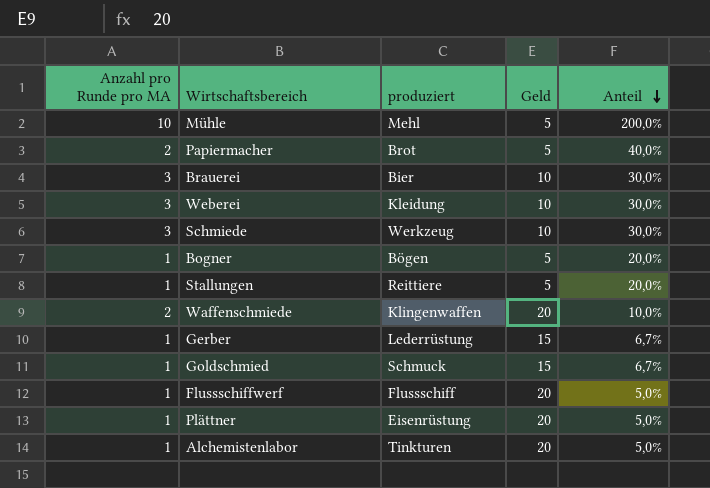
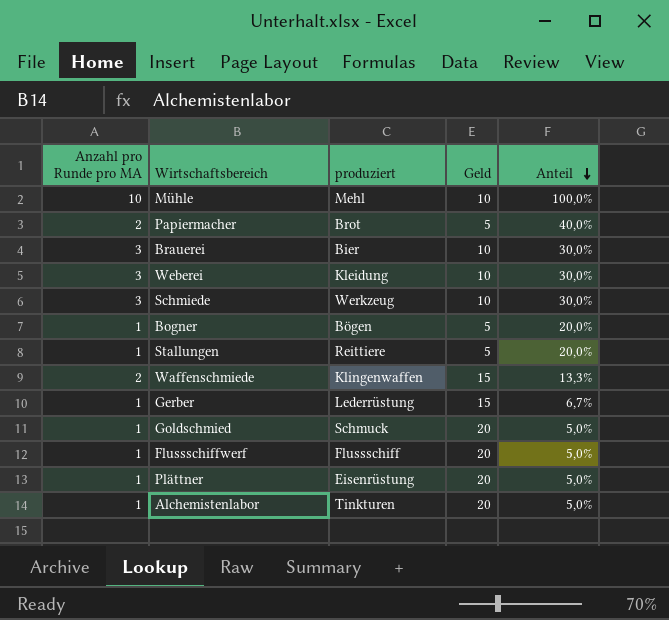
Mühle | Geld: 5 -> 10
Mühle | Anteil: 200,0% -> 100,0%
Waffenschmiede | Geld: 20 -> 15
Waffenschmiede | Anteil: 10,0% -> 13,3%
Goldschmied | Geld: 15 -> 20
Goldschmied | Anteil: 6,7% -> 5,0%

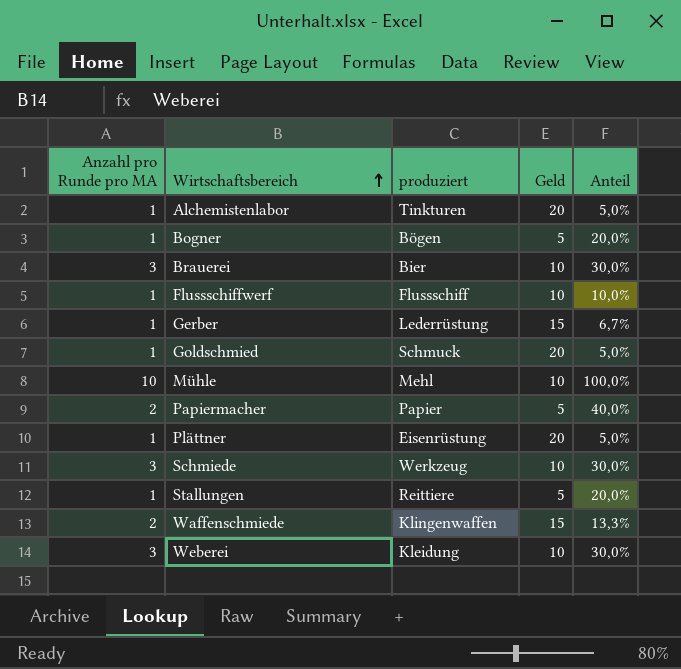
row order: Anteil descending -> Wirtschaftsbereich ascending
Flussschiffwerf | Geld: 20 -> 10
Flussschiffwerf | Anteil: 5,0% -> 10,0%
Papiermacher | produziert: Brot -> Papier

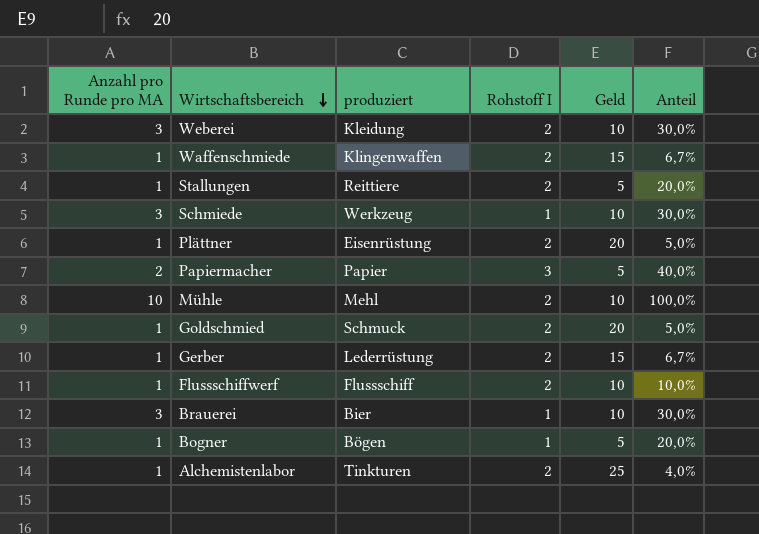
row order: Wirtschaftsbereich ascending -> Wirtschaftsbereich descending
column Rohstoff I | position: none -> 4
Waffenschmiede | Anzahl pro Runde pro MA: 2 -> 1
Waffenschmiede | Anteil: 13,3% -> 6,7%
Alchemistenlabor | Geld: 20 -> 25
Alchemistenlabor | Anteil: 5,0% -> 4,0%

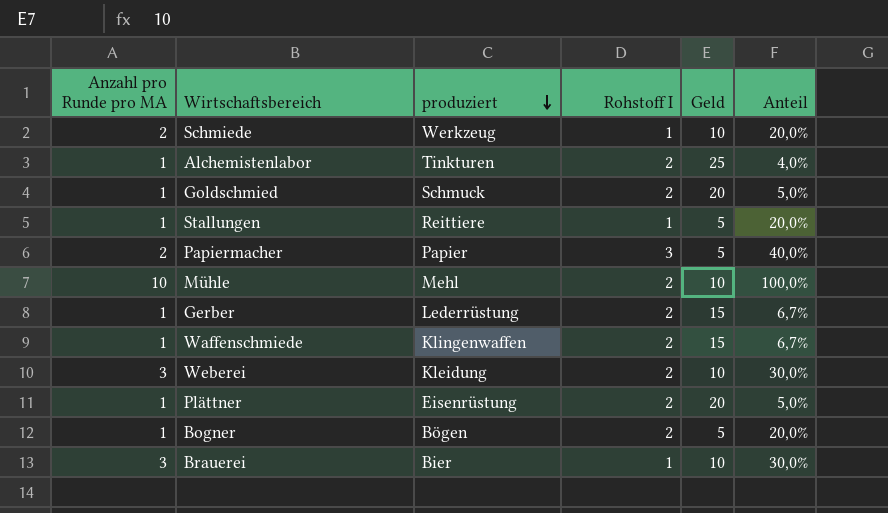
row order: Wirtschaftsbereich descending -> produziert descending
row Flussschiffwerf: 1 | Flussschiff | 2 | 10 | 10,0% -> none
Schmiede | Anzahl pro Runde pro MA: 3 -> 2
Schmiede | Anteil: 30,0% -> 20,0%
Stallungen | Rohstoff I: 2 -> 1
Bogner | Rohstoff I: 1 -> 2

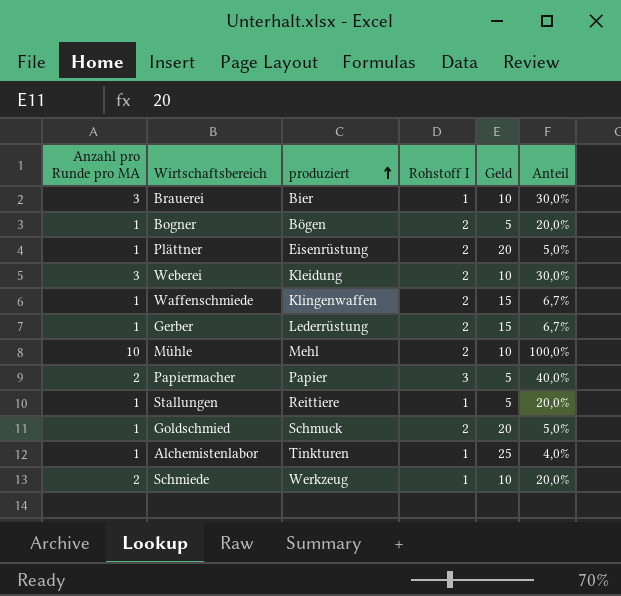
row order: produziert descending -> produziert ascending
Alchemistenlabor | Rohstoff I: 2 -> 1

